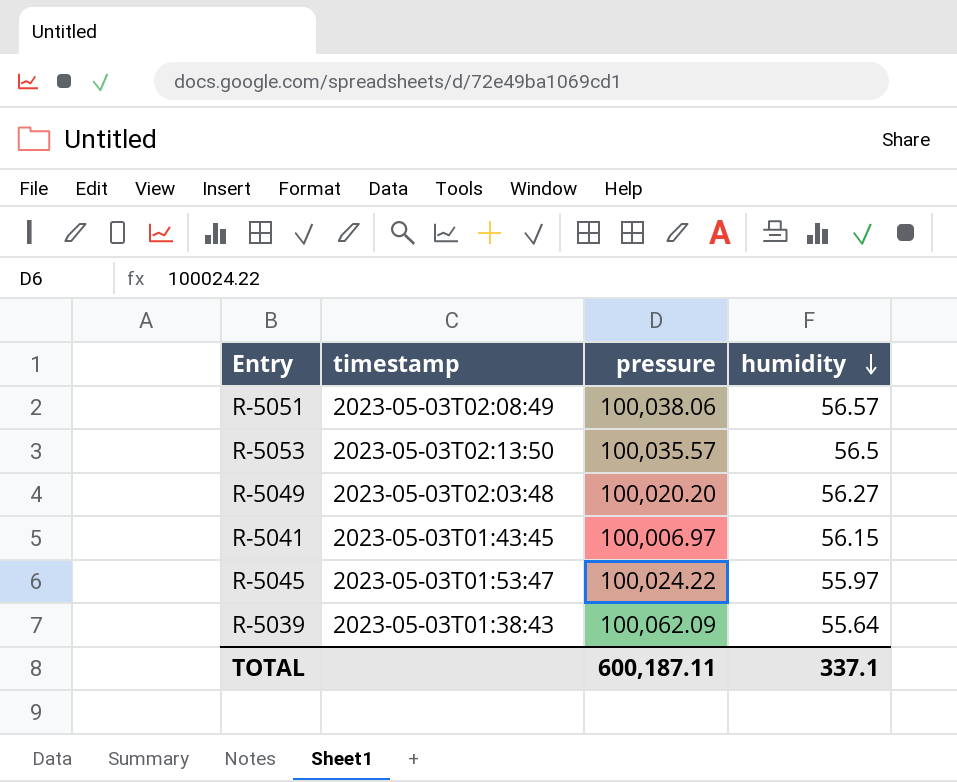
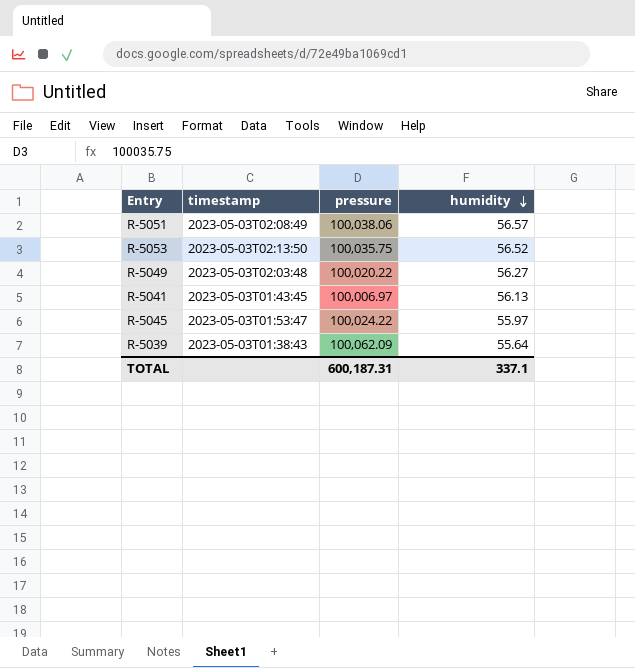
R-5053 | pressure: 100,035.57 -> 100,035.75
R-5053 | humidity: 56.5 -> 56.52
R-5049 | pressure: 100,020.20 -> 100,020.22
R-5041 | humidity: 56.15 -> 56.13
TOTAL | pressure: 600,187.11 -> 600,187.31

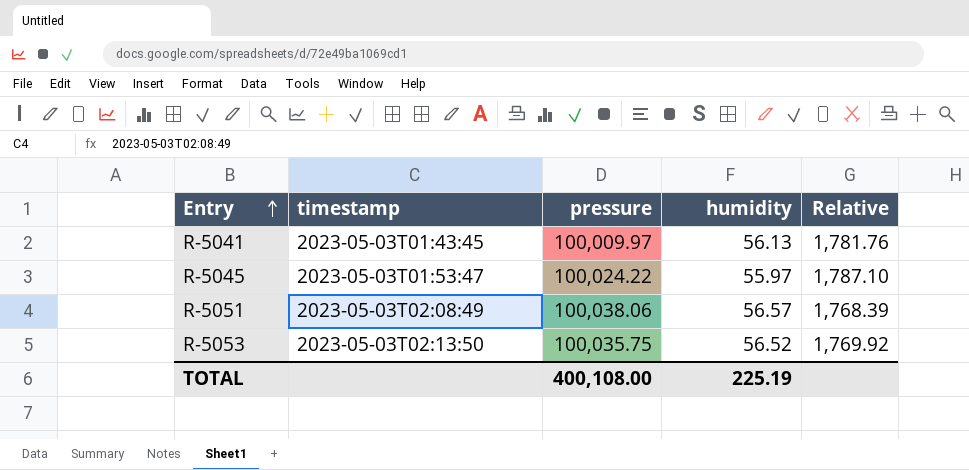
row order: humidity descending -> Entry ascending
column Relative | formula: none -> [pressure] / [humidity]
row R-5049: 2023-05-03T02:03:48 | 100,020.22 | 56.27 -> none
row R-5039: 2023-05-03T01:38:43 | 100,062.09 | 55.64 -> none
R-5041 | pressure: 100,006.97 -> 100,009.97
TOTAL | pressure: 600,187.31 -> 400,108.00
TOTAL | humidity: 337.1 -> 225.19

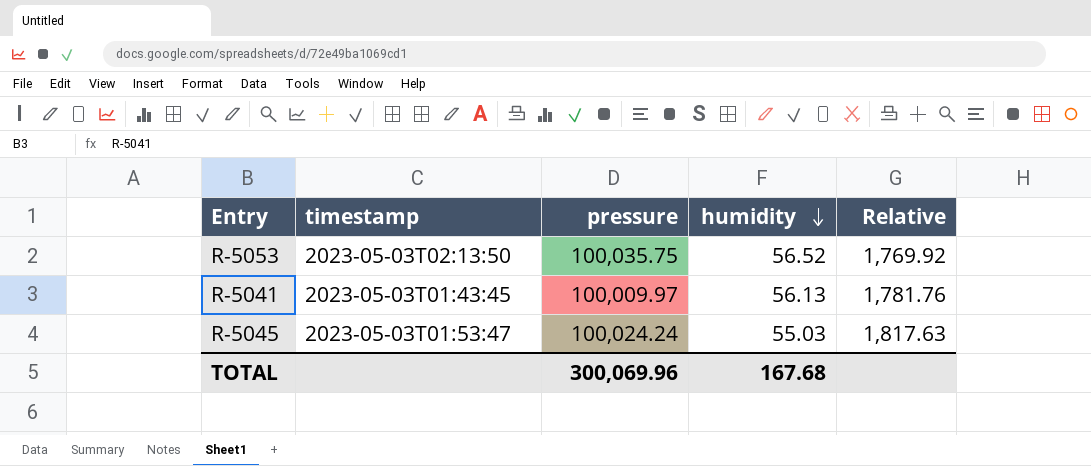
row order: Entry ascending -> humidity descending
row R-5051: 2023-05-03T02:08:49 | 100,038.06 | 56.57 | 1,768.39 -> none
R-5045 | pressure: 100,024.22 -> 100,024.24
R-5045 | humidity: 55.97 -> 55.03
R-5045 | Relative: 1,787.10 -> 1,817.63
TOTAL | pressure: 400,108.00 -> 300,069.96
TOTAL | humidity: 225.19 -> 167.68

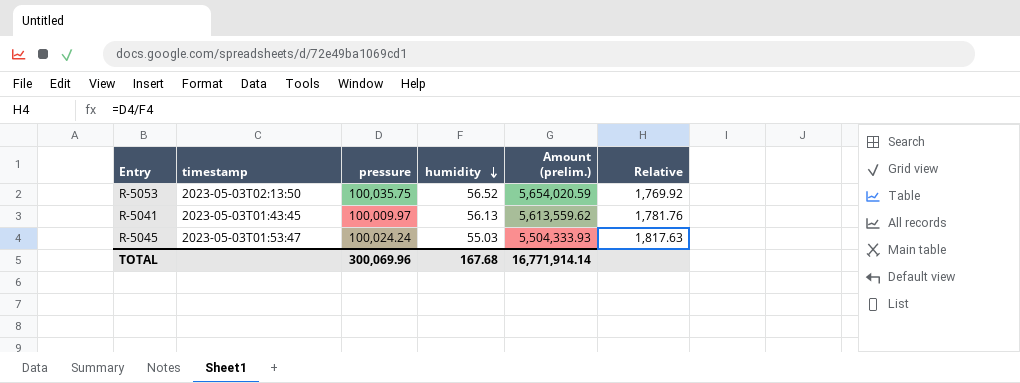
column Amount (prelim.) | formula: none -> [pressure] * [humidity]

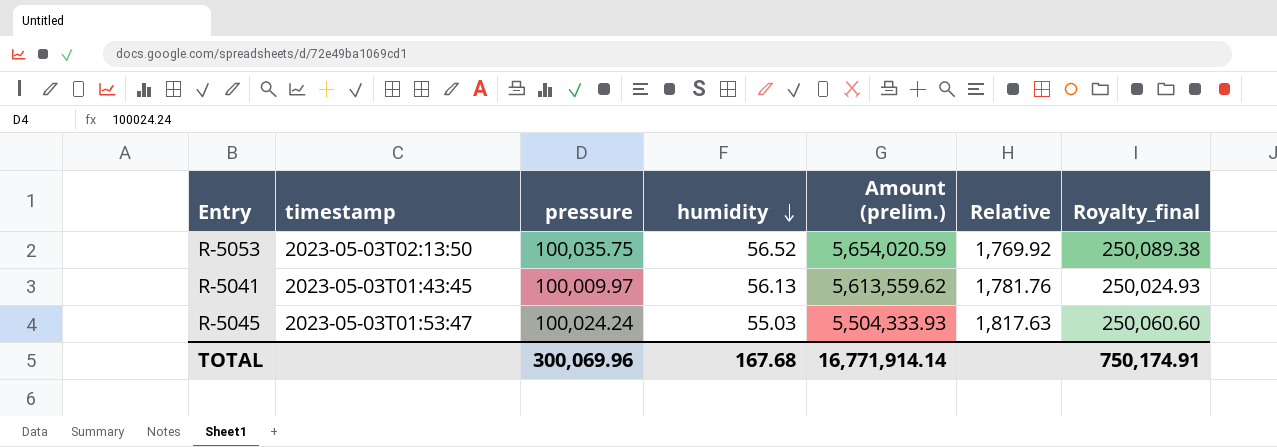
column Royalty_final | formula: none -> [pressure] * 2.5

